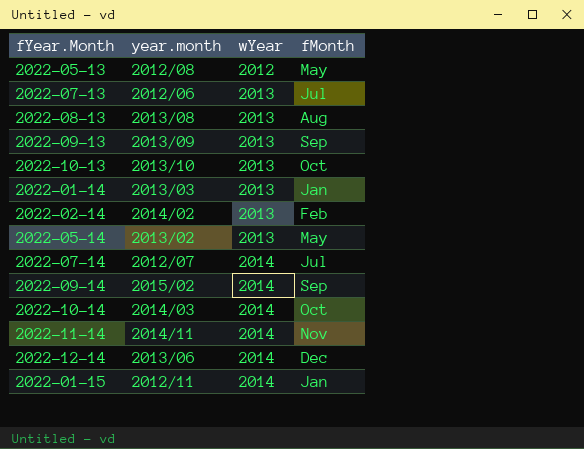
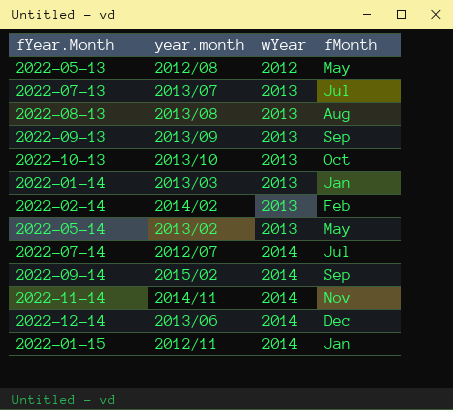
row 2022-10-14: 2014/03 | 2014 | Oct -> none
2022-07-13 | year.month: 2012/06 -> 2013/07

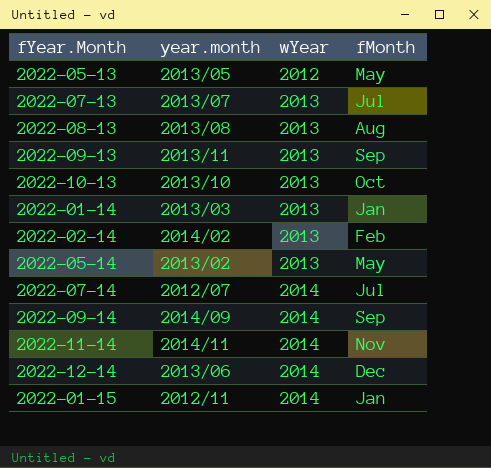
2022-05-13 | year.month: 2012/08 -> 2013/05
2022-09-13 | year.month: 2013/09 -> 2013/11
2022-09-14 | year.month: 2015/02 -> 2014/09

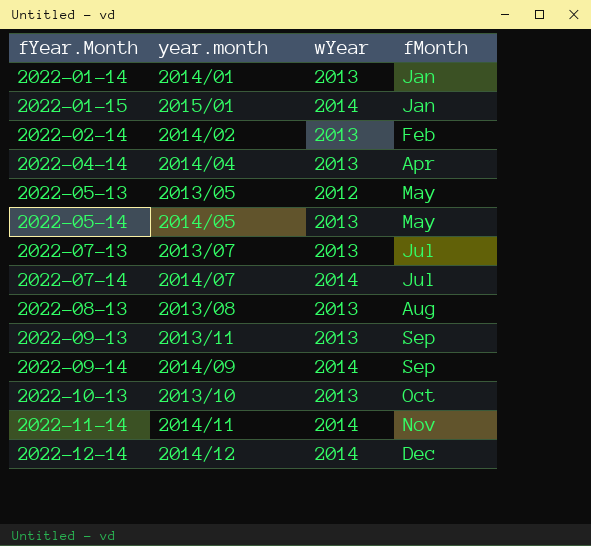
row order: wYear ascending -> fYear.Month ascending
2022-01-14 | year.month: 2013/03 -> 2014/01
2022-01-15 | year.month: 2012/11 -> 2015/01
row 2022-04-14: none -> 2014/04 | 2013 | Apr
2022-05-14 | year.month: 2013/02 -> 2014/05
2022-07-14 | year.month: 2012/07 -> 2014/07
2022-12-14 | year.month: 2013/06 -> 2014/12

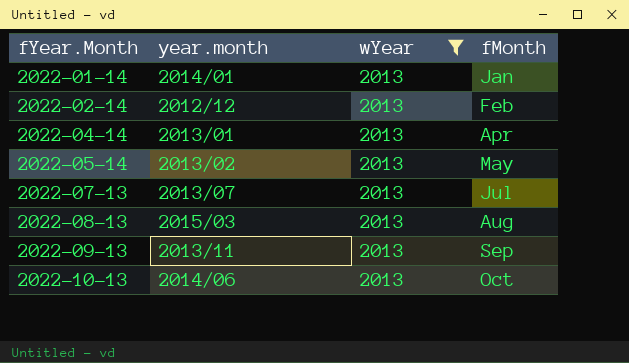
filter: none -> wYear = 2013
2022-02-14 | year.month: 2014/02 -> 2012/12
2022-04-14 | year.month: 2014/04 -> 2013/01
2022-05-14 | year.month: 2014/05 -> 2013/02
2022-08-13 | year.month: 2013/08 -> 2015/03
2022-10-13 | year.month: 2013/10 -> 2014/06

